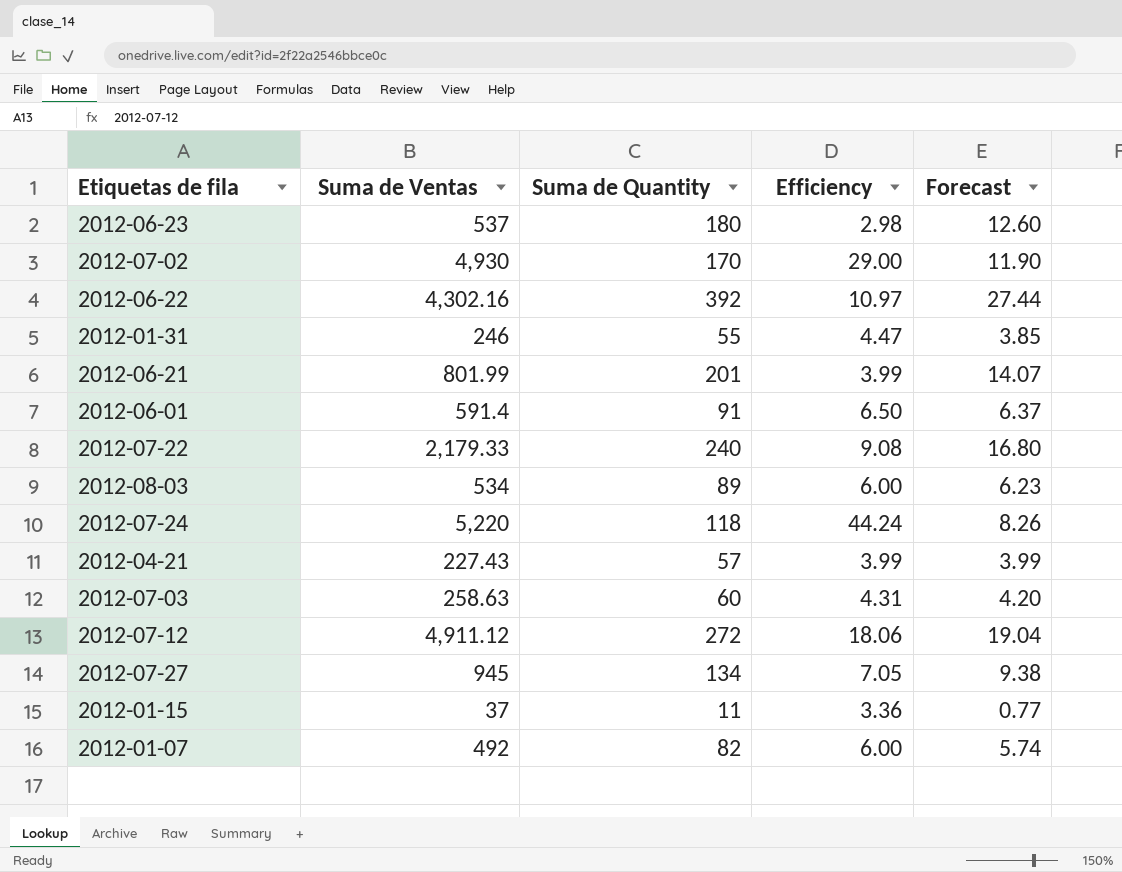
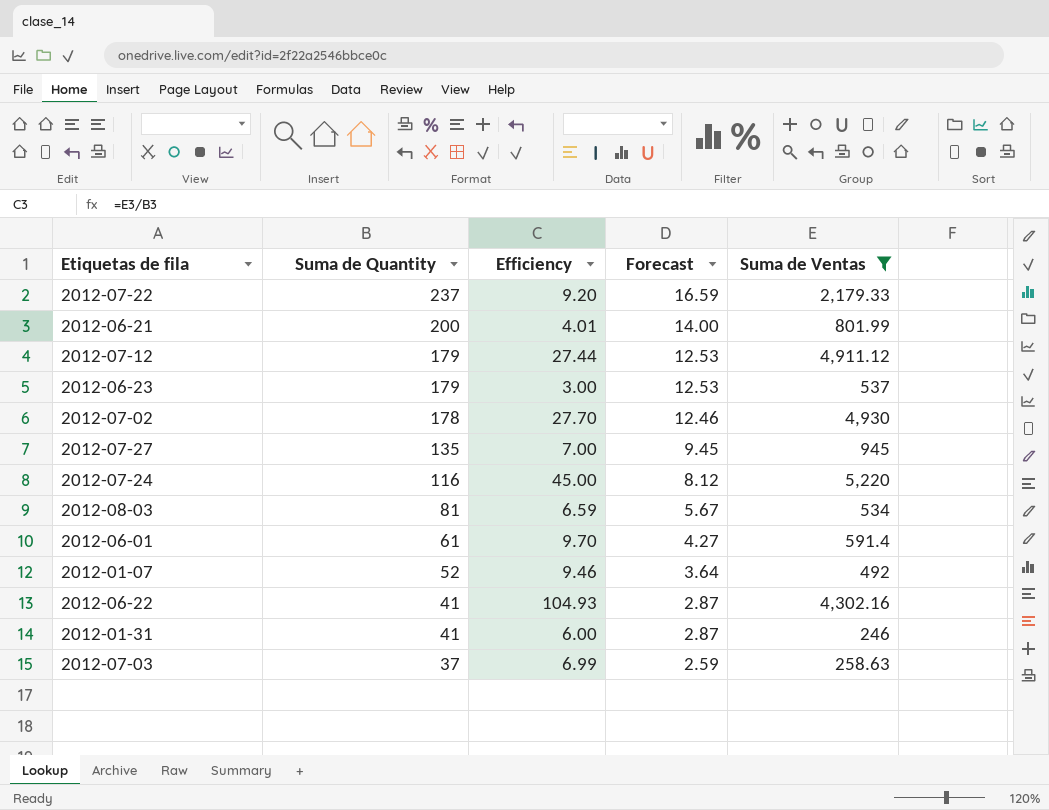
filter: none -> Suma de Ventas >= 246
row order: none -> Suma de Quantity descending
column Suma de Ventas | position: 2 -> 5
2012-07-22 | Suma de Quantity: 240 -> 237
2012-07-22 | Efficiency: 9.08 -> 9.20
2012-07-22 | Forecast: 16.80 -> 16.59
2012-06-21 | Suma de Quantity: 201 -> 200
2012-06-21 | Efficiency: 3.99 -> 4.01
2012-06-21 | Forecast: 14.07 -> 14.00
2012-07-12 | Suma de Quantity: 272 -> 179
2012-07-12 | Efficiency: 18.06 -> 27.44
2012-07-12 | Forecast: 19.04 -> 12.53
2012-06-23 | Suma de Quantity: 180 -> 179
2012-06-23 | Efficiency: 2.98 -> 3.00
2012-06-23 | Forecast: 12.60 -> 12.53
2012-07-02 | Suma de Quantity: 170 -> 178
2012-07-02 | Efficiency: 29.00 -> 27.70
2012-07-02 | Forecast: 11.90 -> 12.46
2012-07-27 | Suma de Quantity: 134 -> 135
2012-07-27 | Efficiency: 7.05 -> 7.00
2012-07-27 | Forecast: 9.38 -> 9.45
2012-07-24 | Suma de Quantity: 118 -> 116
2012-07-24 | Efficiency: 44.24 -> 45.00
2012-07-24 | Forecast: 8.26 -> 8.12
2012-08-03 | Suma de Quantity: 89 -> 81
2012-08-03 | Efficiency: 6.00 -> 6.59
2012-08-03 | Forecast: 6.23 -> 5.67
2012-06-01 | Suma de Quantity: 91 -> 61
2012-06-01 | Efficiency: 6.50 -> 9.70
2012-06-01 | Forecast: 6.37 -> 4.27
2012-01-07 | Suma de Quantity: 82 -> 52
2012-01-07 | Efficiency: 6.00 -> 9.46
2012-01-07 | Forecast: 5.74 -> 3.64
2012-06-22 | Suma de Quantity: 392 -> 41
2012-06-22 | Efficiency: 10.97 -> 104.93
2012-06-22 | Forecast: 27.44 -> 2.87
2012-01-31 | Suma de Quantity: 55 -> 41
2012-01-31 | Efficiency: 4.47 -> 6.00
2012-01-31 | Forecast: 3.85 -> 2.87
2012-07-03 | Suma de Quantity: 60 -> 37
2012-07-03 | Efficiency: 4.31 -> 6.99
2012-07-03 | Forecast: 4.20 -> 2.59

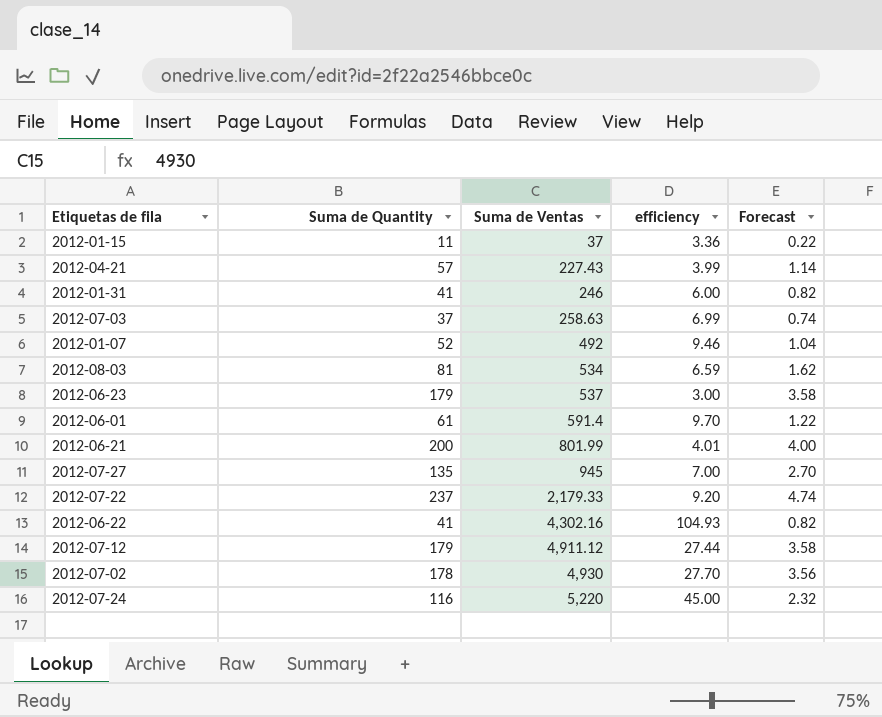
filter: Suma de Ventas >= 246 -> none
row order: Suma de Quantity descending -> Suma de Ventas ascending
column Suma de Ventas | position: 5 -> 3
column name: Efficiency -> efficiency
column Forecast | formula: [Suma de Quantity] * 0.07 -> [Suma de Quantity] * 0.02

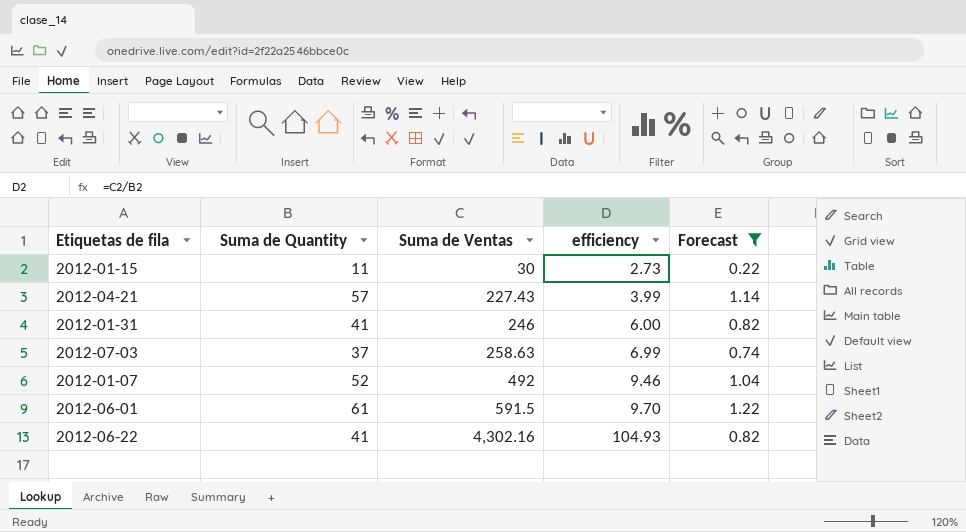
filter: none -> Forecast <= 1.22
2012-01-15 | Suma de Ventas: 37 -> 30
2012-01-15 | efficiency: 3.36 -> 2.73
2012-06-01 | Suma de Ventas: 591.4 -> 591.5

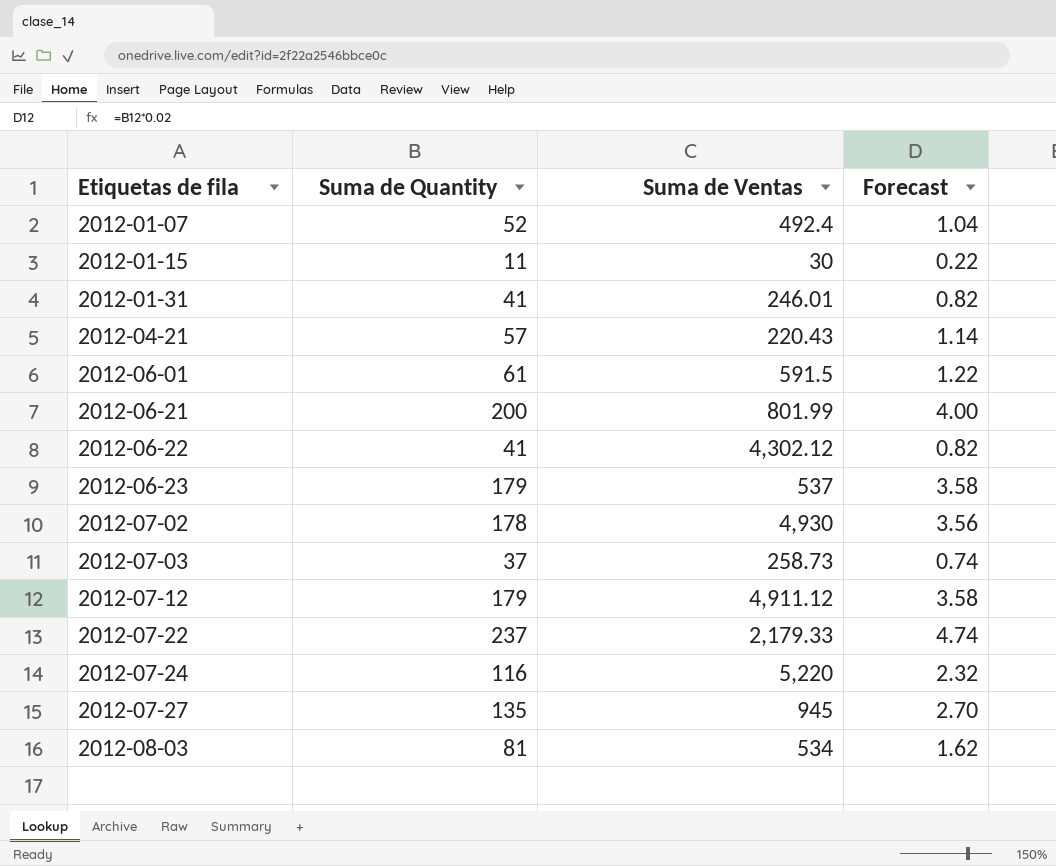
filter: Forecast <= 1.22 -> none
row order: Suma de Ventas ascending -> Etiquetas de fila ascending
column efficiency | formula: [Suma de Ventas] / [Suma de Quantity] -> none
2012-01-07 | Suma de Ventas: 492 -> 492.4
2012-01-31 | Suma de Ventas: 246 -> 246.01
2012-04-21 | Suma de Ventas: 227.43 -> 220.43
2012-06-22 | Suma de Ventas: 4,302.16 -> 4,302.12
2012-07-03 | Suma de Ventas: 258.63 -> 258.73

